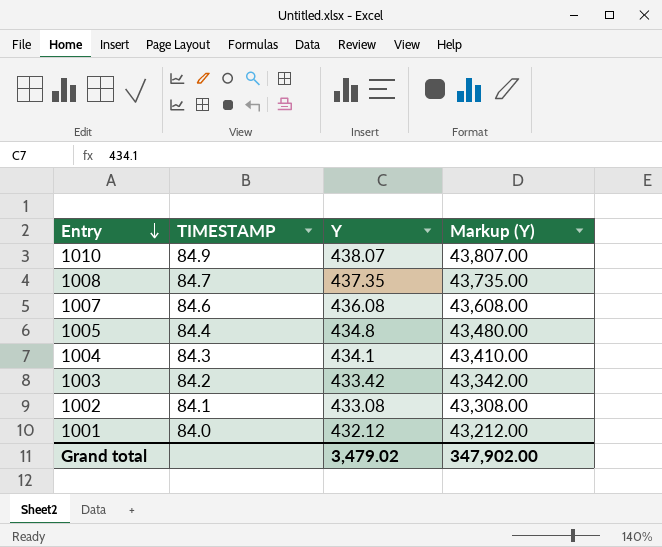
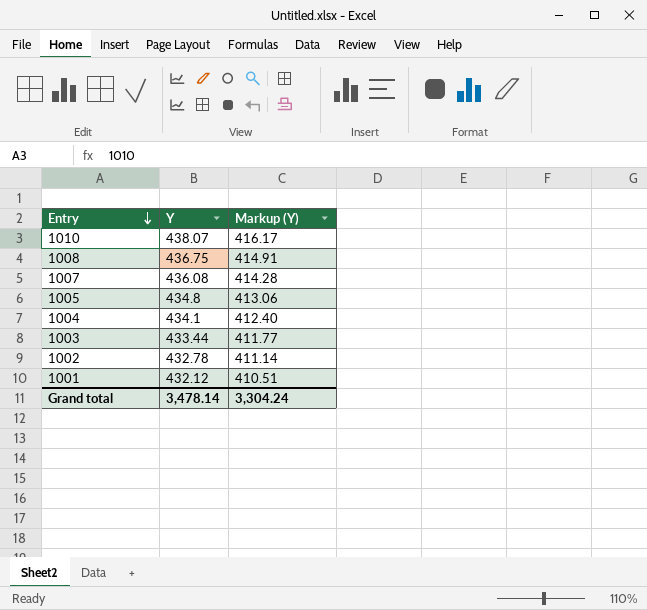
column TIMESTAMP | position: 2 -> none
column Markup (Y) | formula: [Y] * 100 -> [Y] * 0.95
1008 | Y: 437.35 -> 436.75
1003 | Y: 433.42 -> 433.44
1002 | Y: 433.08 -> 432.78
Grand total | Y: 3,479.02 -> 3,478.14
Grand total | Markup (Y): 347,902.00 -> 3,304.24

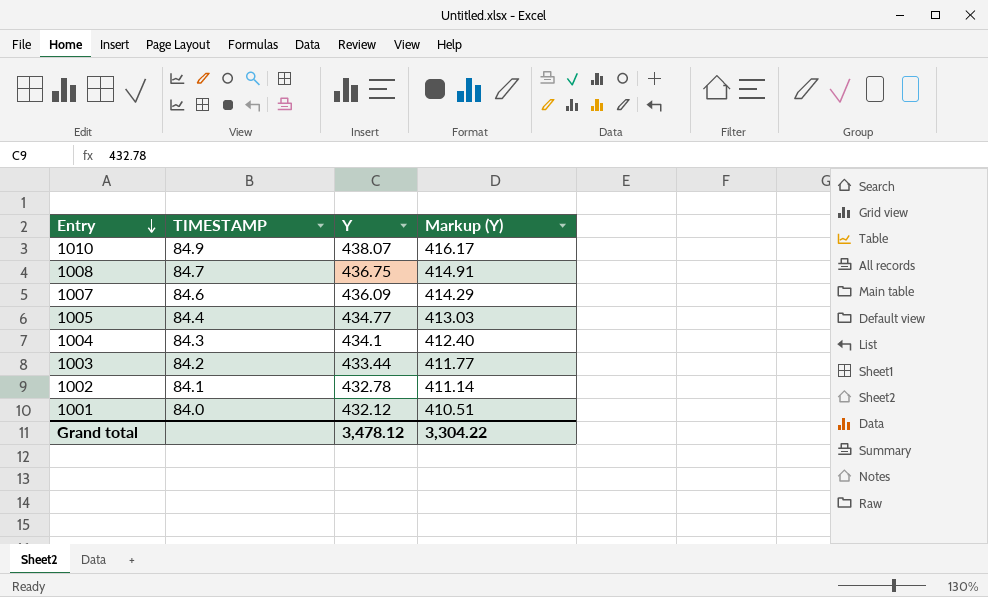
column TIMESTAMP | position: none -> 2
1007 | Y: 436.08 -> 436.09
1007 | Markup (Y): 414.28 -> 414.29
1005 | Y: 434.8 -> 434.77
1005 | Markup (Y): 413.06 -> 413.03
Grand total | Y: 3,478.14 -> 3,478.12
Grand total | Markup (Y): 3,304.24 -> 3,304.22

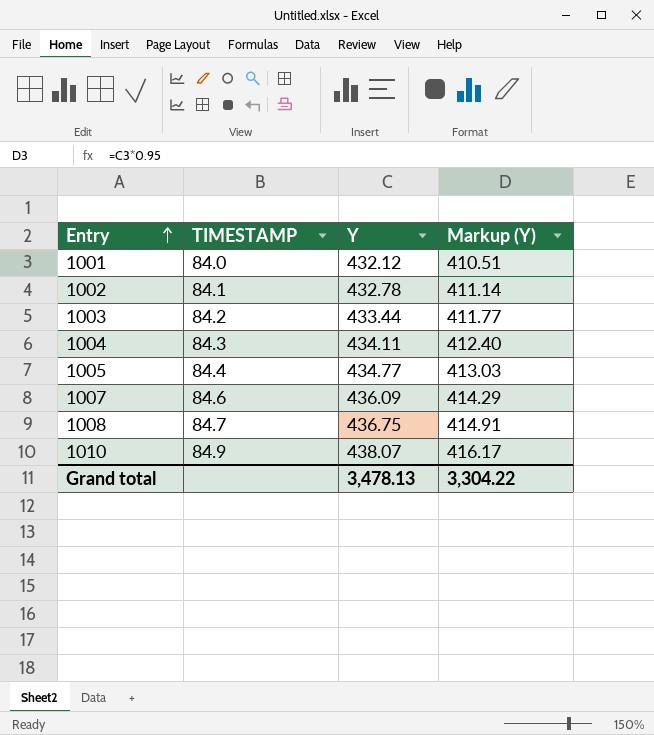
row order: Entry descending -> Entry ascending
1004 | Y: 434.1 -> 434.11
Grand total | Y: 3,478.12 -> 3,478.13

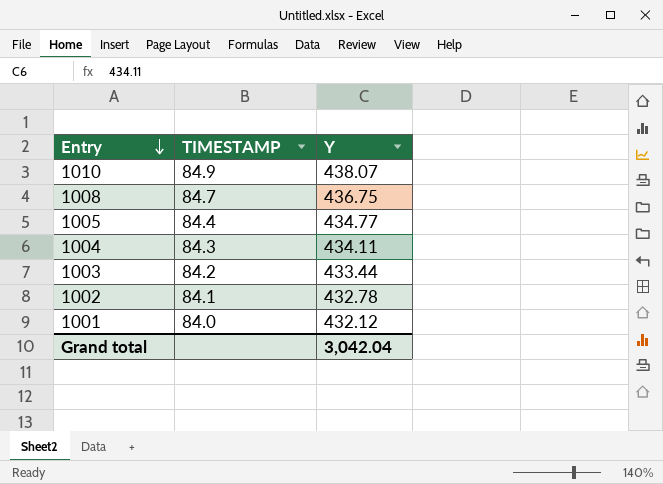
row order: Entry ascending -> Entry descending
column Markup (Y) | formula: [Y] * 0.95 -> none
row 1007: 84.6 | 436.09 | 414.29 -> none
Grand total | Y: 3,478.13 -> 3,042.04

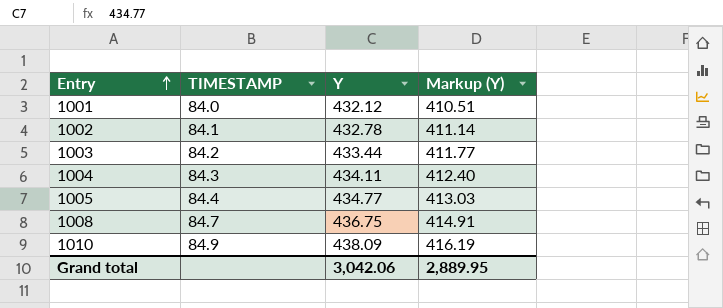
row order: Entry descending -> Entry ascending
column Markup (Y) | formula: none -> [Y] * 0.95
1010 | Y: 438.07 -> 438.09
Grand total | Y: 3,042.04 -> 3,042.06

